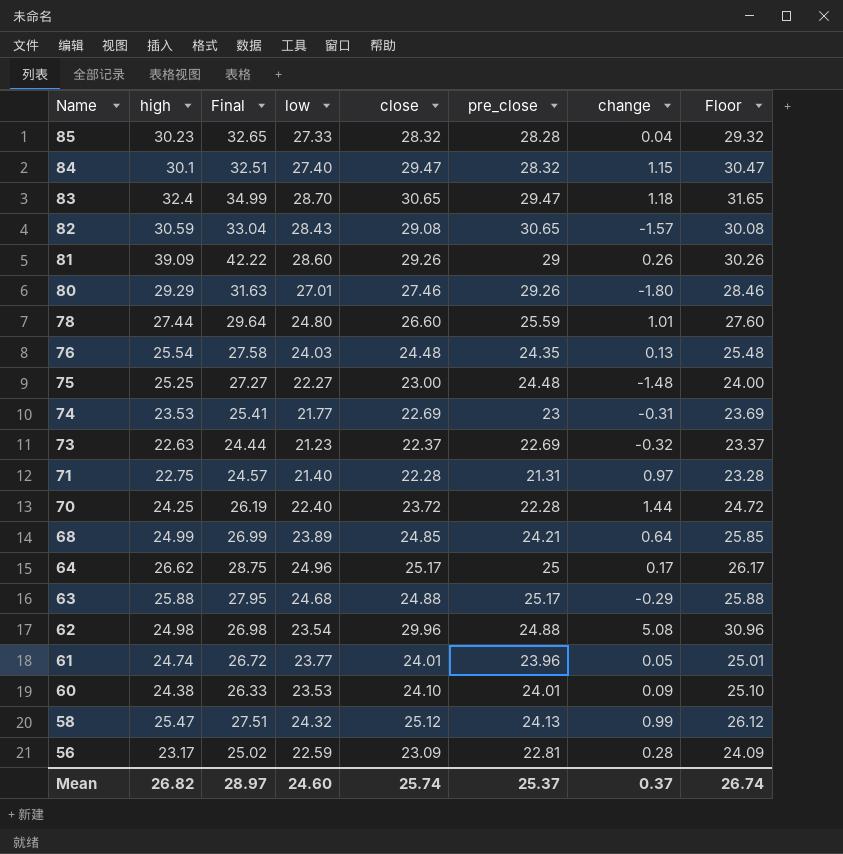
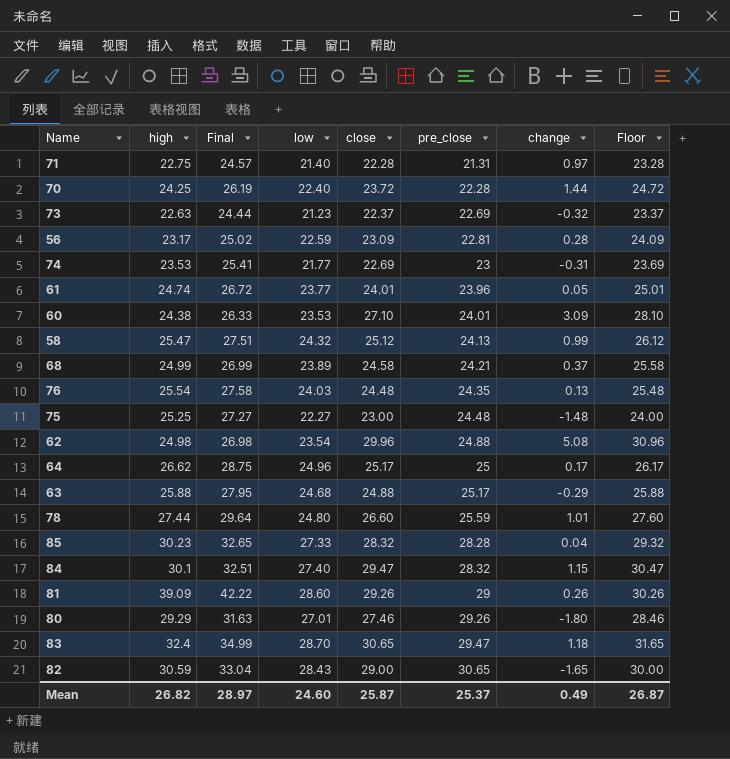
row order: Name descending -> pre_close ascending
60 | close: 24.10 -> 27.10
60 | change: 0.09 -> 3.09
60 | Floor: 25.10 -> 28.10
68 | close: 24.85 -> 24.58
68 | change: 0.64 -> 0.37
68 | Floor: 25.85 -> 25.58
82 | close: 29.08 -> 29.00
82 | change: -1.57 -> -1.65
82 | Floor: 30.08 -> 30.00
Mean | close: 25.74 -> 25.87
Mean | change: 0.37 -> 0.49
Mean | Floor: 26.74 -> 26.87

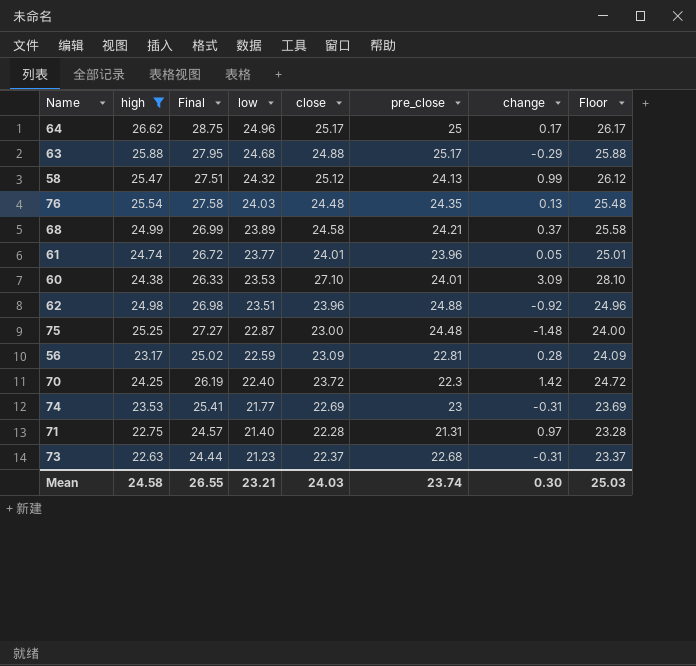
filter: none -> high <= 26.62
row order: pre_close ascending -> low descending
62 | low: 23.54 -> 23.51
62 | close: 29.96 -> 23.96
62 | change: 5.08 -> -0.92
62 | Floor: 30.96 -> 24.96
75 | low: 22.27 -> 22.87
70 | pre_close: 22.28 -> 22.3
70 | change: 1.44 -> 1.42
73 | pre_close: 22.69 -> 22.68
73 | change: -0.32 -> -0.31
Mean | high: 26.82 -> 24.58
Mean | Final: 28.97 -> 26.55
Mean | low: 24.60 -> 23.21
Mean | close: 25.87 -> 24.03
Mean | pre_close: 25.37 -> 23.74
Mean | change: 0.49 -> 0.30
Mean | Floor: 26.87 -> 25.03

